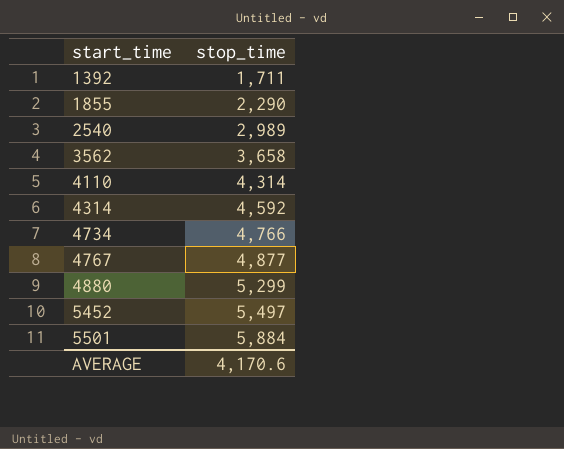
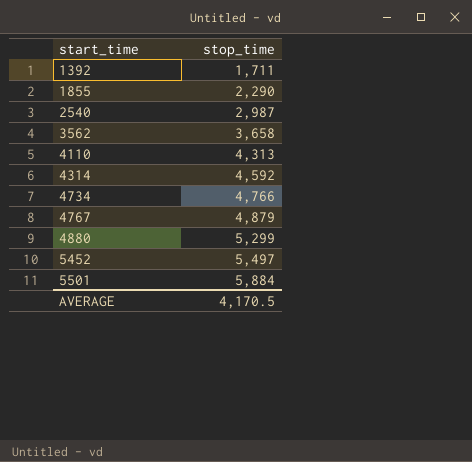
2540 | stop_time: 2,989 -> 2,987
4110 | stop_time: 4,314 -> 4,313
4767 | stop_time: 4,877 -> 4,879
AVERAGE | stop_time: 4,170.6 -> 4,170.5

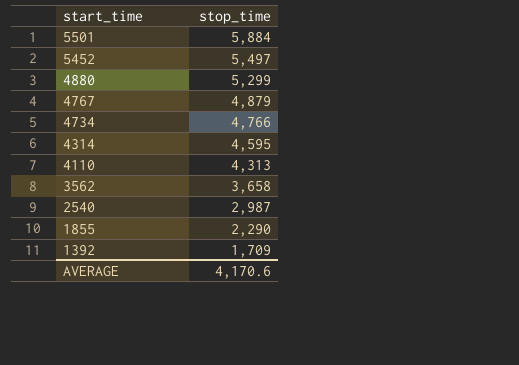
row order: start_time ascending -> start_time descending
4314 | stop_time: 4,592 -> 4,595
1392 | stop_time: 1,711 -> 1,709
AVERAGE | stop_time: 4,170.5 -> 4,170.6

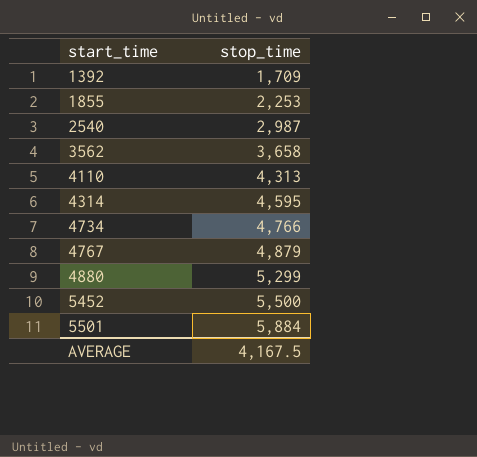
row order: start_time descending -> start_time ascending
1855 | stop_time: 2,290 -> 2,253
5452 | stop_time: 5,497 -> 5,500
AVERAGE | stop_time: 4,170.6 -> 4,167.5

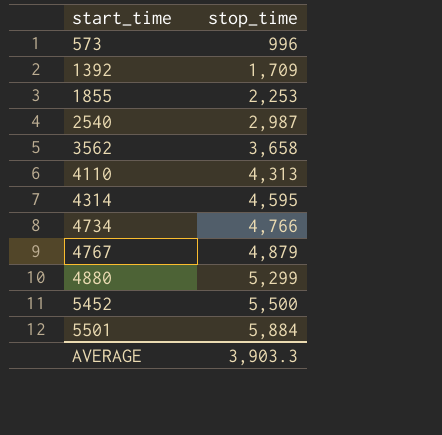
row 573: none -> 996
AVERAGE | stop_time: 4,167.5 -> 3,903.3

